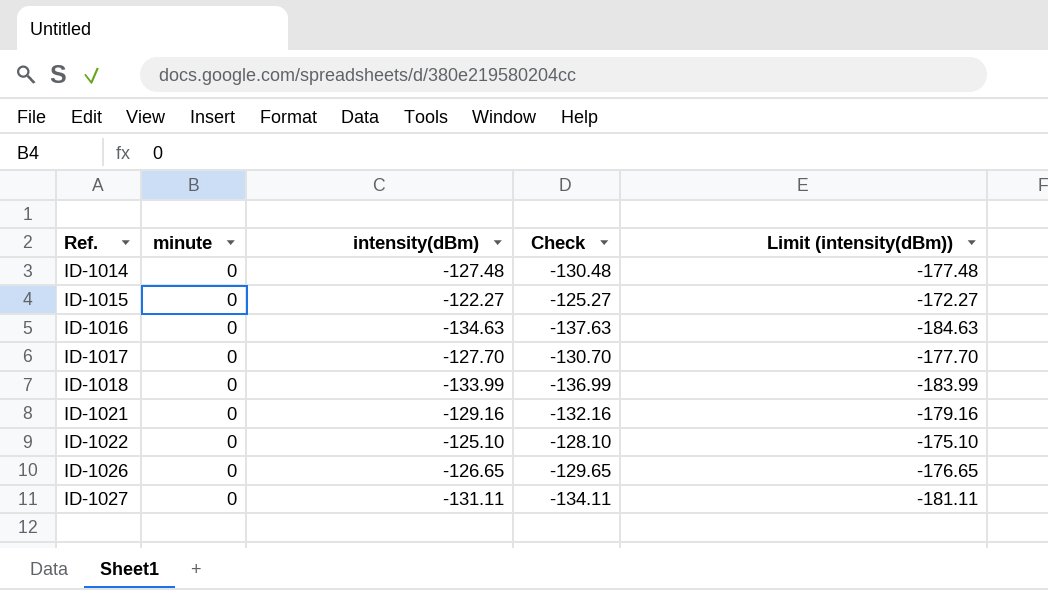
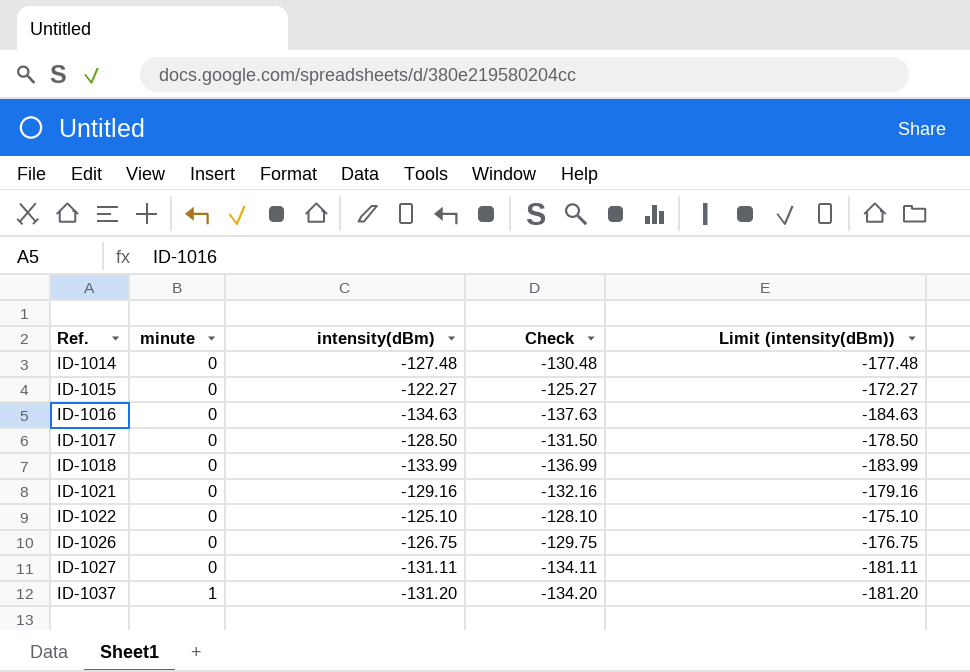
ID-1017 | intensity(dBm): -127.70 -> -128.50
ID-1017 | Check: -130.70 -> -131.50
ID-1017 | Limit (intensity(dBm)): -177.70 -> -178.50
ID-1026 | intensity(dBm): -126.65 -> -126.75
ID-1026 | Check: -129.65 -> -129.75
ID-1026 | Limit (intensity(dBm)): -176.65 -> -176.75
row ID-1037: none -> 1 | -131.20 | -134.20 | -181.20

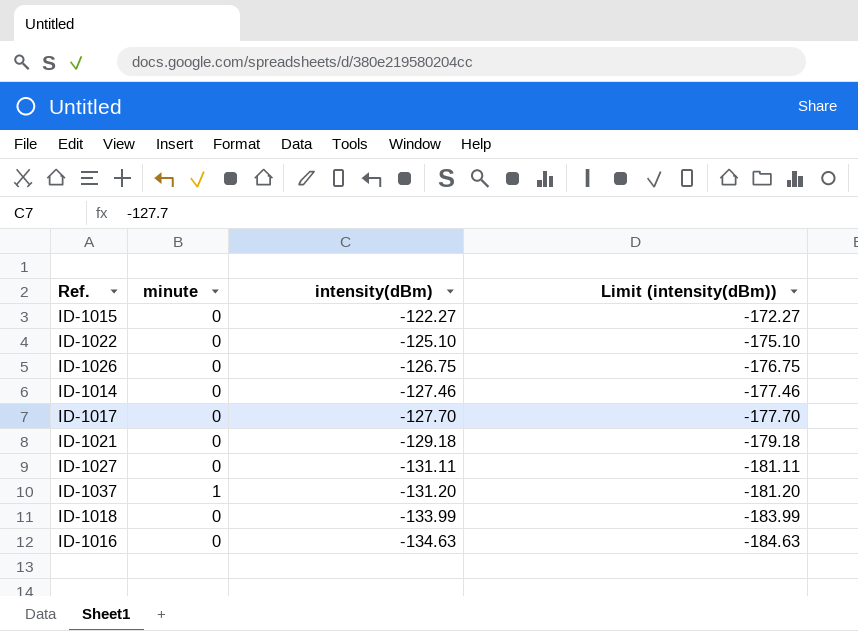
row order: Ref. ascending -> intensity(dBm) descending
column Check | formula: [intensity(dBm)] - 3 -> none
ID-1014 | intensity(dBm): -127.48 -> -127.46
ID-1014 | Limit (intensity(dBm)): -177.48 -> -177.46
ID-1017 | intensity(dBm): -128.50 -> -127.70
ID-1017 | Limit (intensity(dBm)): -178.50 -> -177.70
ID-1021 | intensity(dBm): -129.16 -> -129.18
ID-1021 | Limit (intensity(dBm)): -179.16 -> -179.18

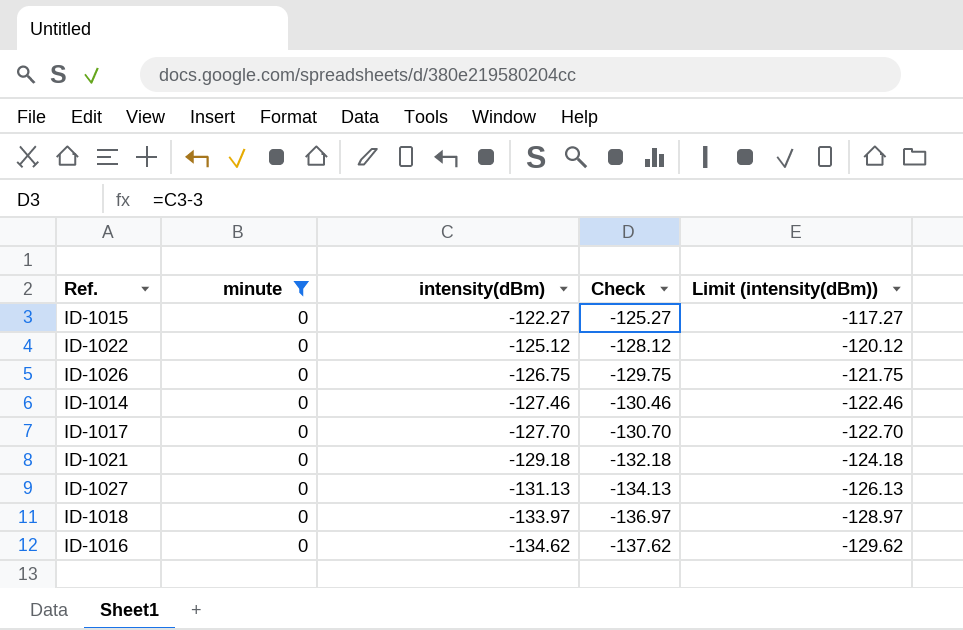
filter: none -> minute = 0
column Check | formula: none -> [intensity(dBm)] - 3
column Limit (intensity(dBm)) | formula: [intensity(dBm)] - 50 -> [intensity(dBm)] + 5
ID-1022 | intensity(dBm): -125.10 -> -125.12
ID-1027 | intensity(dBm): -131.11 -> -131.13
ID-1018 | intensity(dBm): -133.99 -> -133.97
ID-1016 | intensity(dBm): -134.63 -> -134.62

